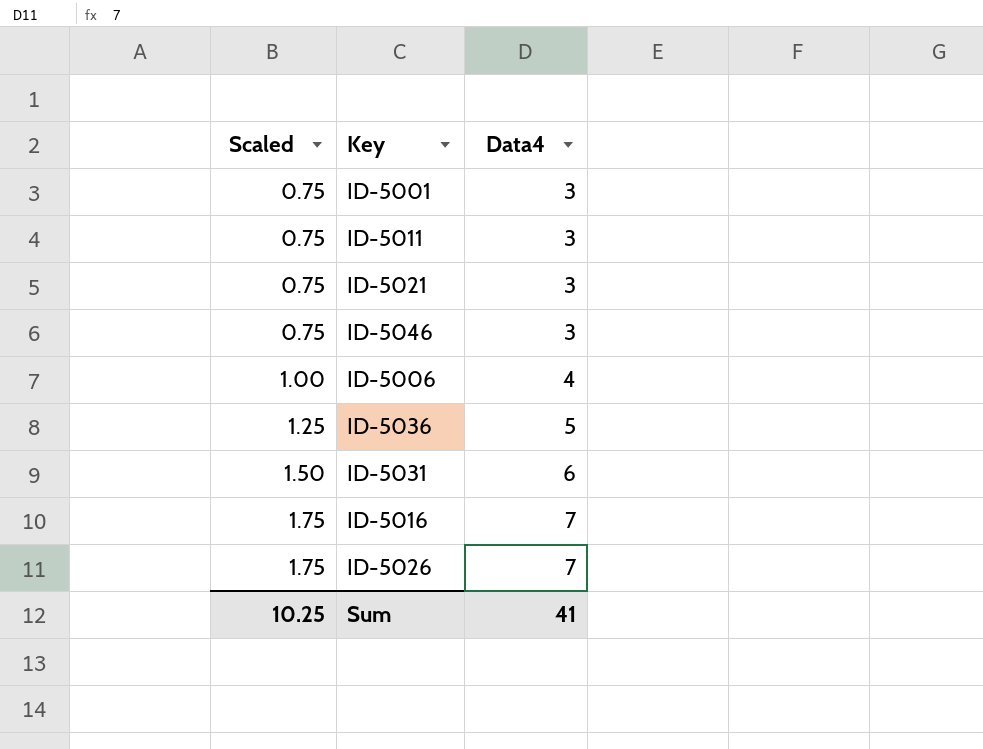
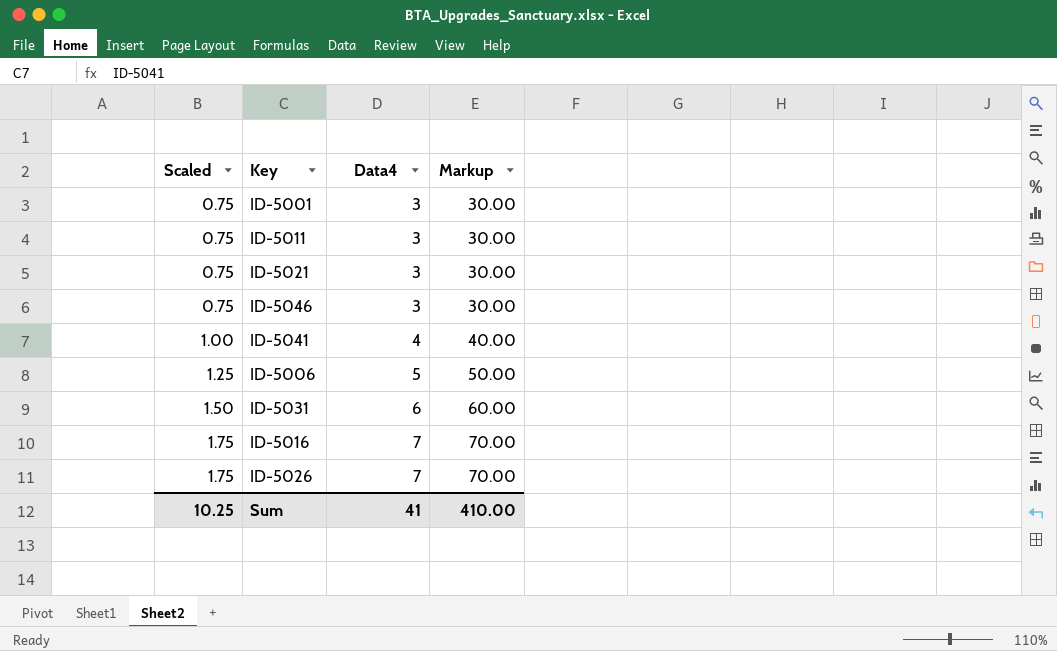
column Markup | formula: none -> [Data4] * 10
row ID-5036: 1.25 | 5 -> none
row ID-5041: none -> 1.00 | 4 | 40.00
ID-5006 | Scaled: 1.00 -> 1.25
ID-5006 | Data4: 4 -> 5

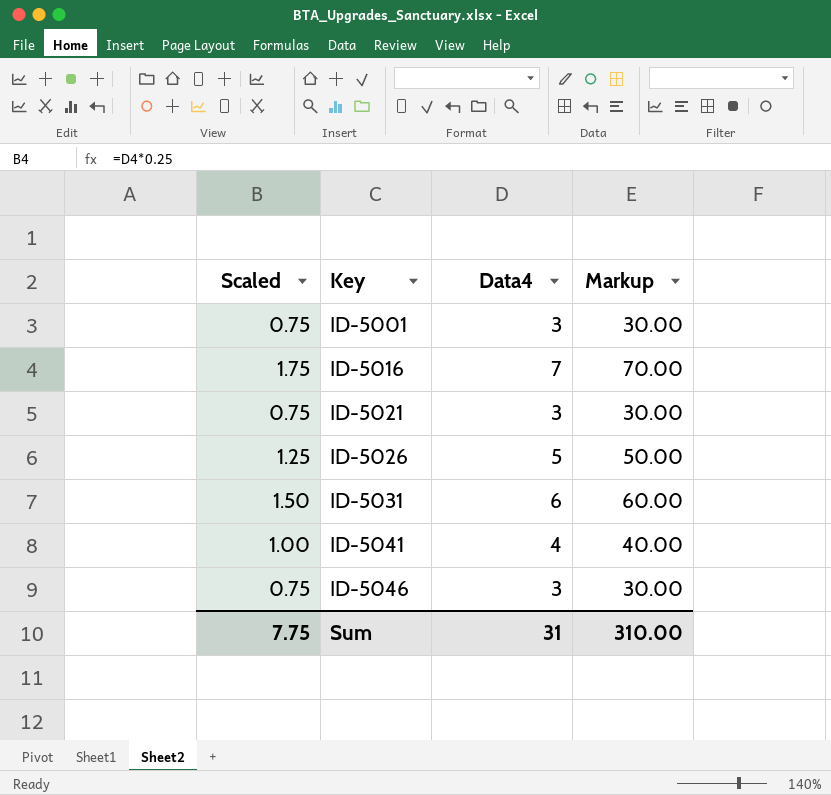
row order: Scaled ascending -> Key ascending
row ID-5011: 0.75 | 3 | 30.00 -> none
row ID-5006: 1.25 | 5 | 50.00 -> none
ID-5026 | Scaled: 1.75 -> 1.25
ID-5026 | Data4: 7 -> 5
ID-5026 | Markup: 70.00 -> 50.00
Sum | Scaled: 10.25 -> 7.75
Sum | Data4: 41 -> 31
Sum | Markup: 410.00 -> 310.00

